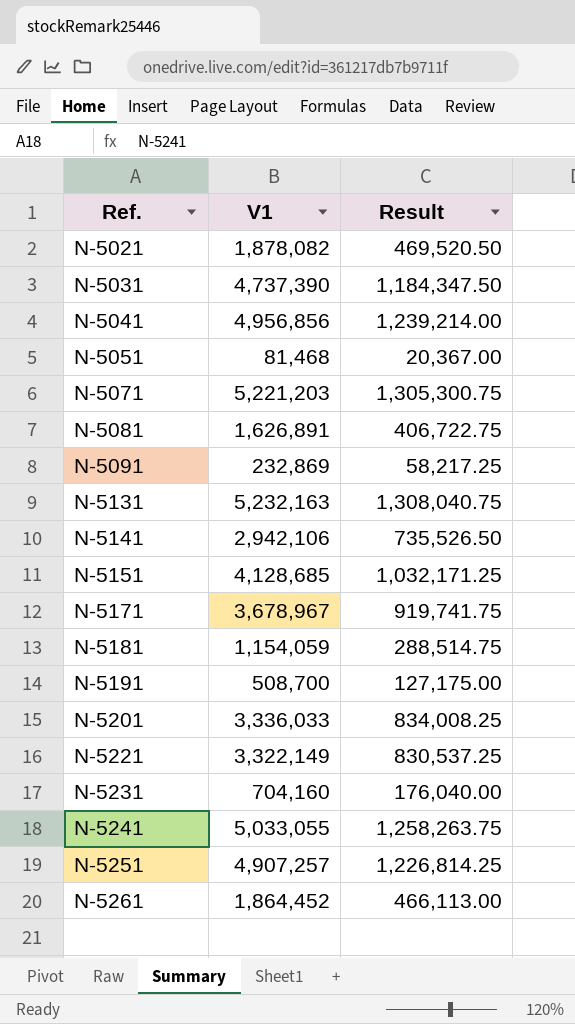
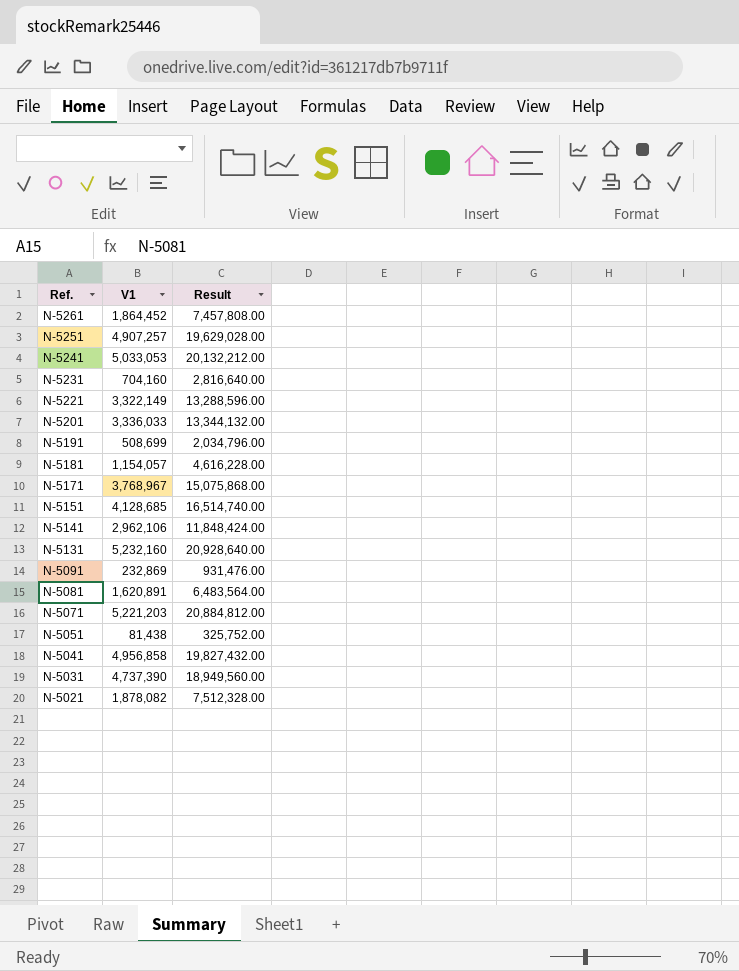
row order: Ref. ascending -> Ref. descending
column Result | formula: [V1] * 0.25 -> [V1] * 4
N-5241 | V1: 5,033,055 -> 5,033,053
N-5191 | V1: 508,700 -> 508,699
N-5181 | V1: 1,154,059 -> 1,154,057
N-5171 | V1: 3,678,967 -> 3,768,967
N-5141 | V1: 2,942,106 -> 2,962,106
N-5131 | V1: 5,232,163 -> 5,232,160
N-5081 | V1: 1,626,891 -> 1,620,891
N-5051 | V1: 81,468 -> 81,438
N-5041 | V1: 4,956,856 -> 4,956,858

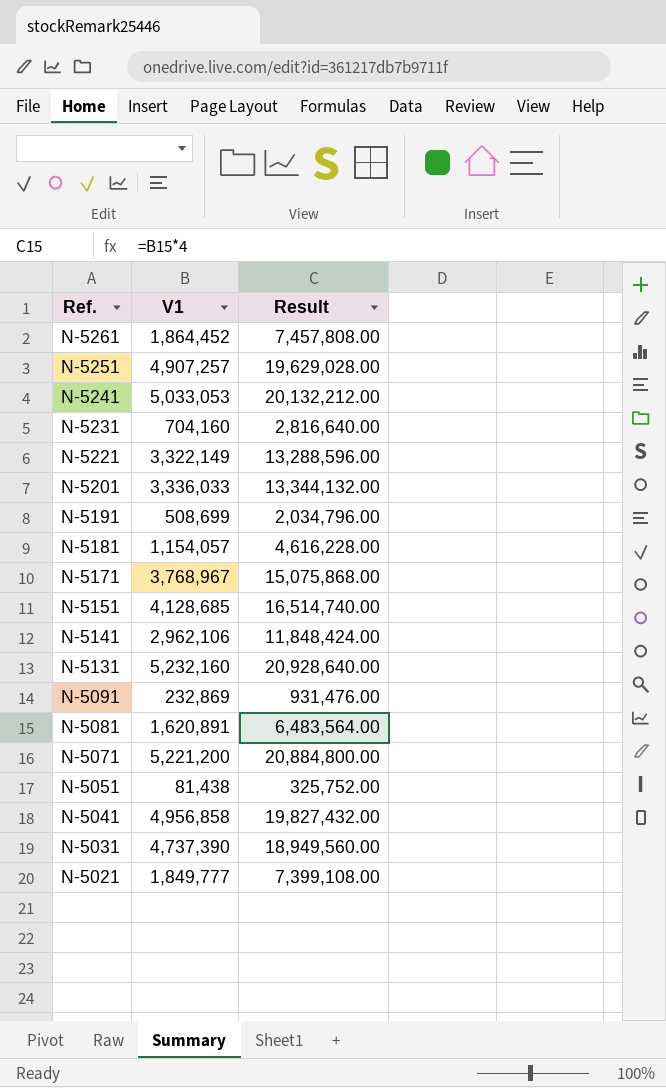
N-5071 | V1: 5,221,203 -> 5,221,200
N-5071 | Result: 20,884,812.00 -> 20,884,800.00
N-5021 | V1: 1,878,082 -> 1,849,777
N-5021 | Result: 7,512,328.00 -> 7,399,108.00

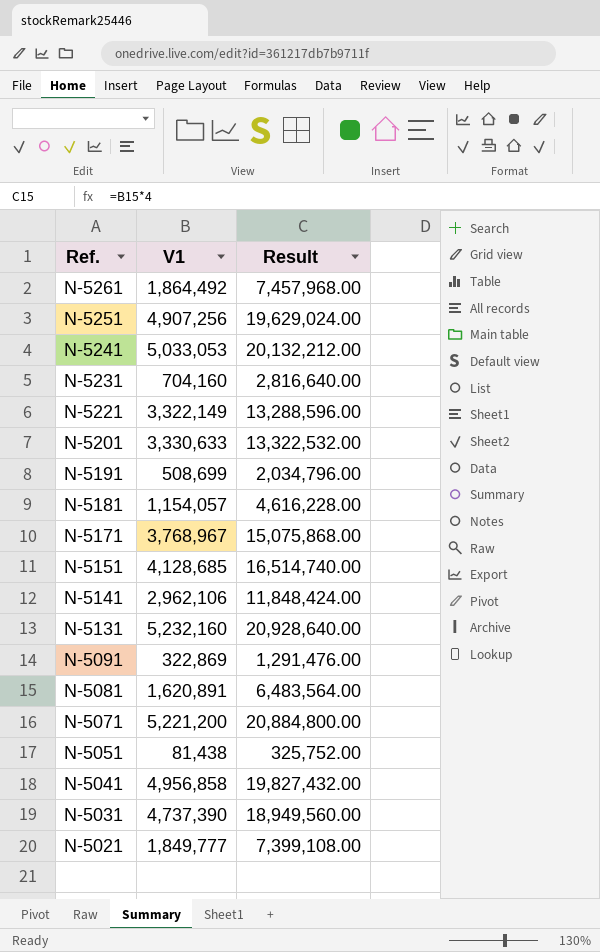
N-5261 | V1: 1,864,452 -> 1,864,492
N-5261 | Result: 7,457,808.00 -> 7,457,968.00
N-5251 | V1: 4,907,257 -> 4,907,256
N-5251 | Result: 19,629,028.00 -> 19,629,024.00
N-5201 | V1: 3,336,033 -> 3,330,633
N-5201 | Result: 13,344,132.00 -> 13,322,532.00
N-5091 | V1: 232,869 -> 322,869
N-5091 | Result: 931,476.00 -> 1,291,476.00

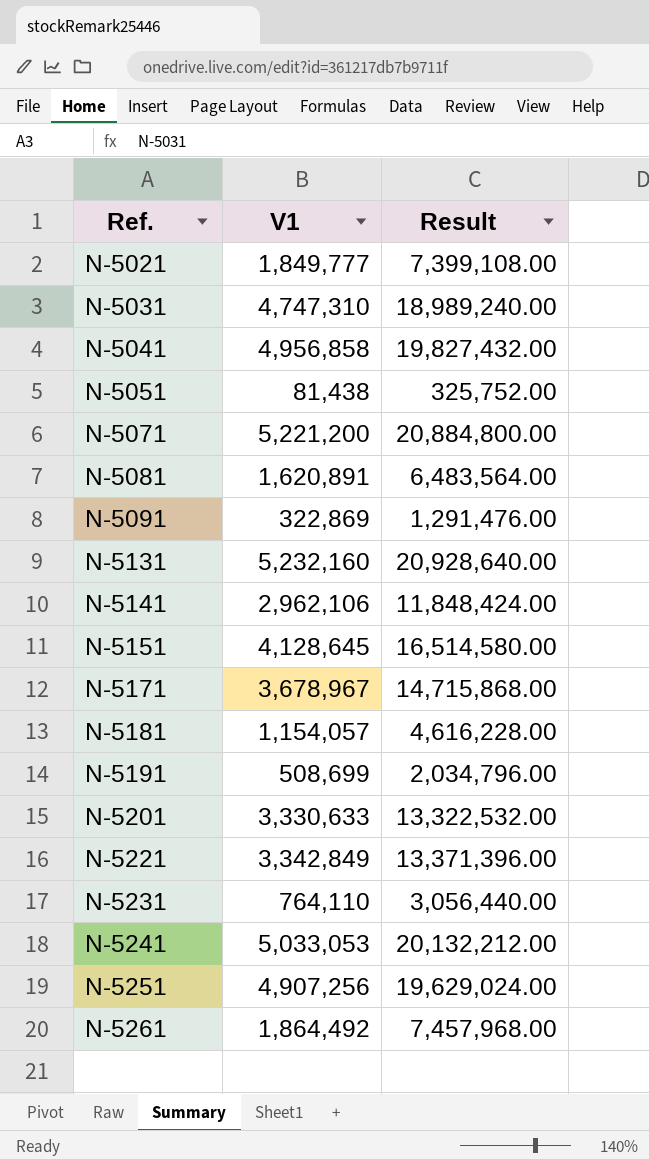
row order: Ref. descending -> Ref. ascending
N-5031 | V1: 4,737,390 -> 4,747,310
N-5031 | Result: 18,949,560.00 -> 18,989,240.00
N-5151 | V1: 4,128,685 -> 4,128,645
N-5151 | Result: 16,514,740.00 -> 16,514,580.00
N-5171 | V1: 3,768,967 -> 3,678,967
N-5171 | Result: 15,075,868.00 -> 14,715,868.00
N-5221 | V1: 3,322,149 -> 3,342,849
N-5221 | Result: 13,288,596.00 -> 13,371,396.00
N-5231 | V1: 704,160 -> 764,110
N-5231 | Result: 2,816,640.00 -> 3,056,440.00

